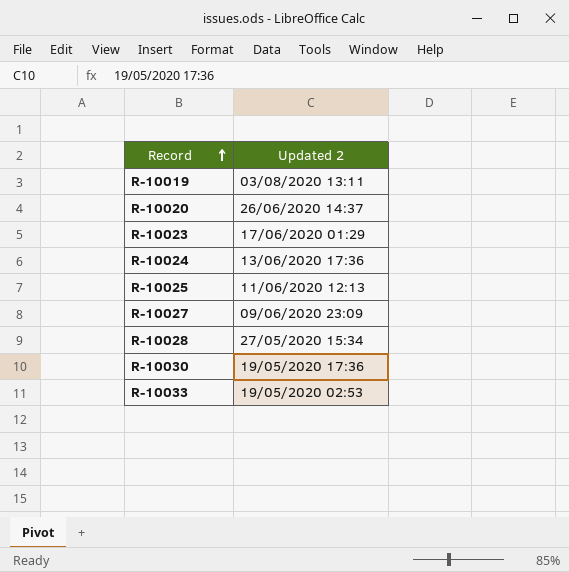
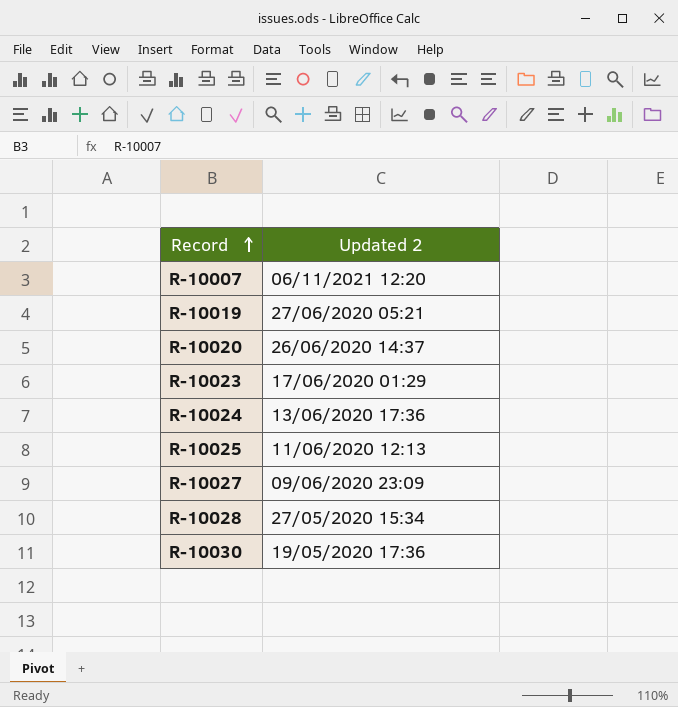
row R-10033: 19/05/2020 02:53 -> none
row R-10007: none -> 06/11/2021 12:20
R-10019 | Updated 2: 03/08/2020 13:11 -> 27/06/2020 05:21

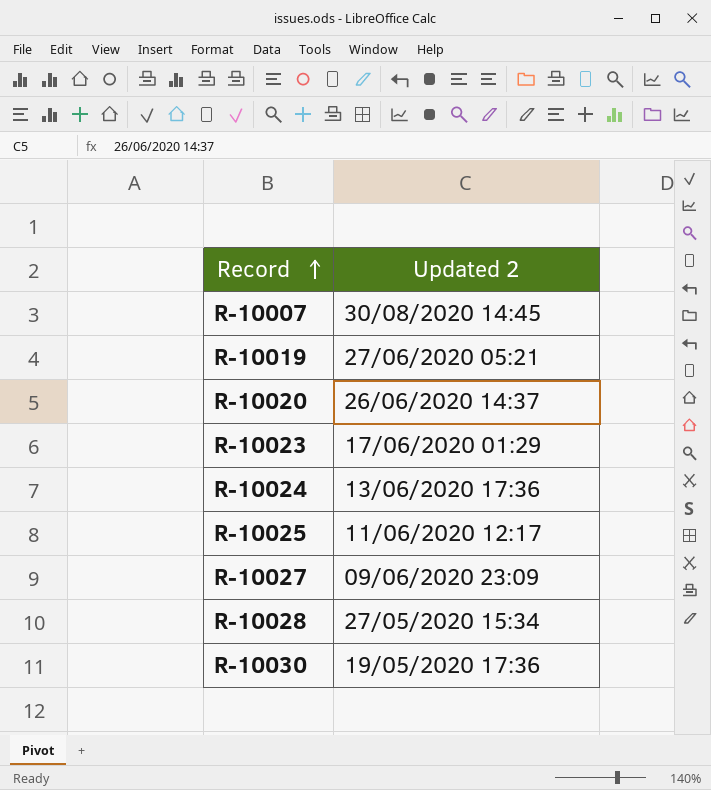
R-10007 | Updated 2: 06/11/2021 12:20 -> 30/08/2020 14:45
R-10025 | Updated 2: 11/06/2020 12:13 -> 11/06/2020 12:17

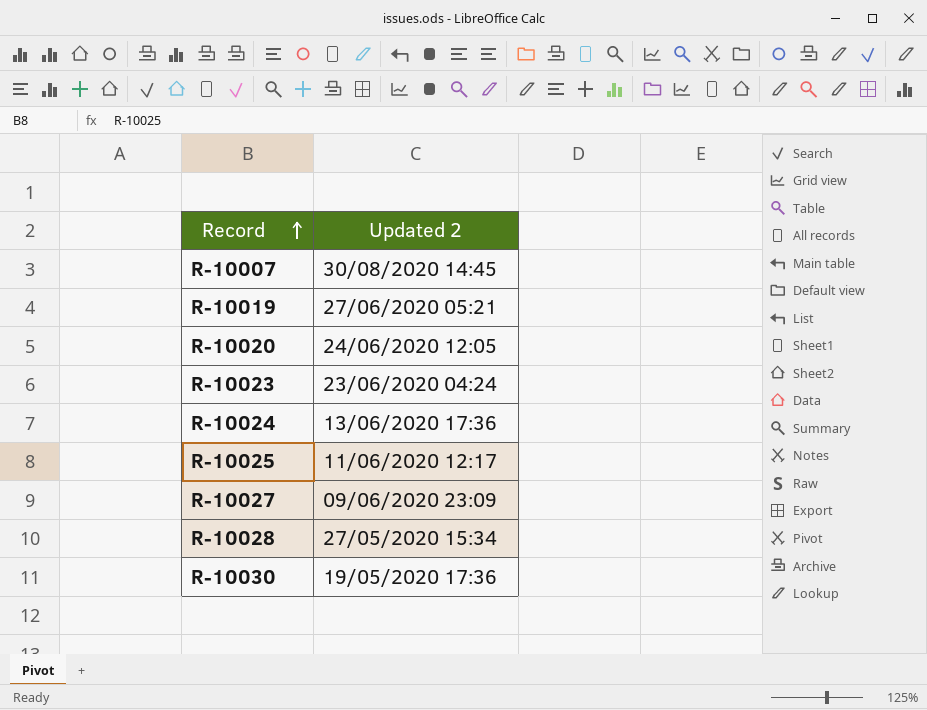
R-10020 | Updated 2: 26/06/2020 14:37 -> 24/06/2020 12:05
R-10023 | Updated 2: 17/06/2020 01:29 -> 23/06/2020 04:24

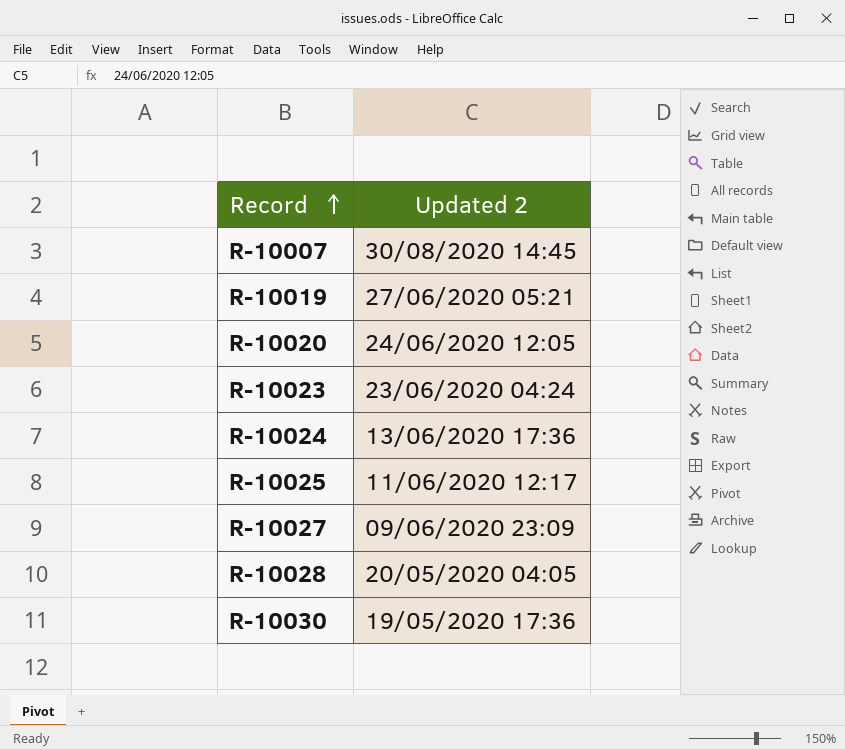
R-10028 | Updated 2: 27/05/2020 15:34 -> 20/05/2020 04:05

